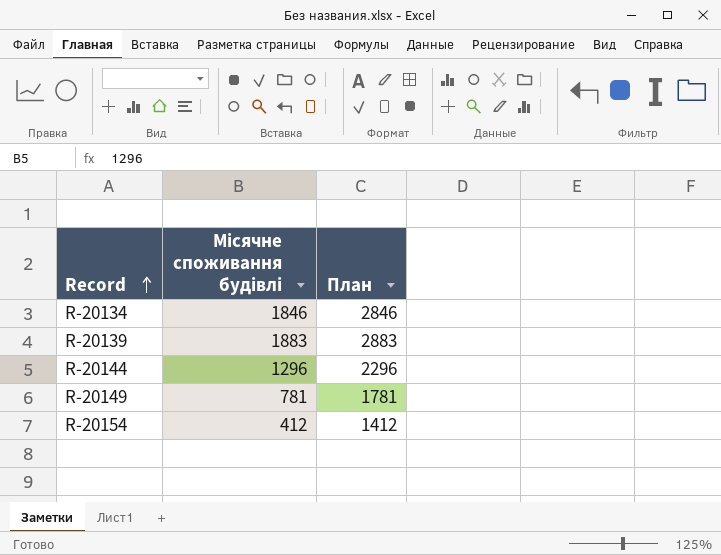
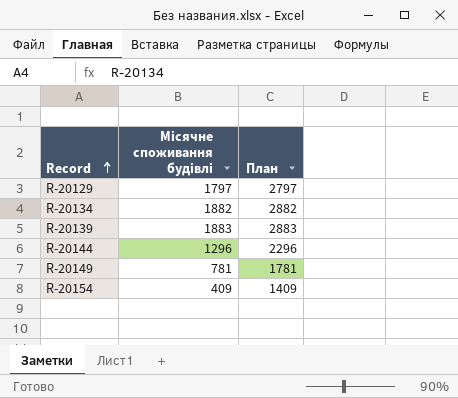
row R-20129: none -> 1797 | 2797
R-20134 | Місячне споживання будівлі: 1846 -> 1882
R-20134 | План: 2846 -> 2882
R-20154 | Місячне споживання будівлі: 412 -> 409
R-20154 | План: 1412 -> 1409

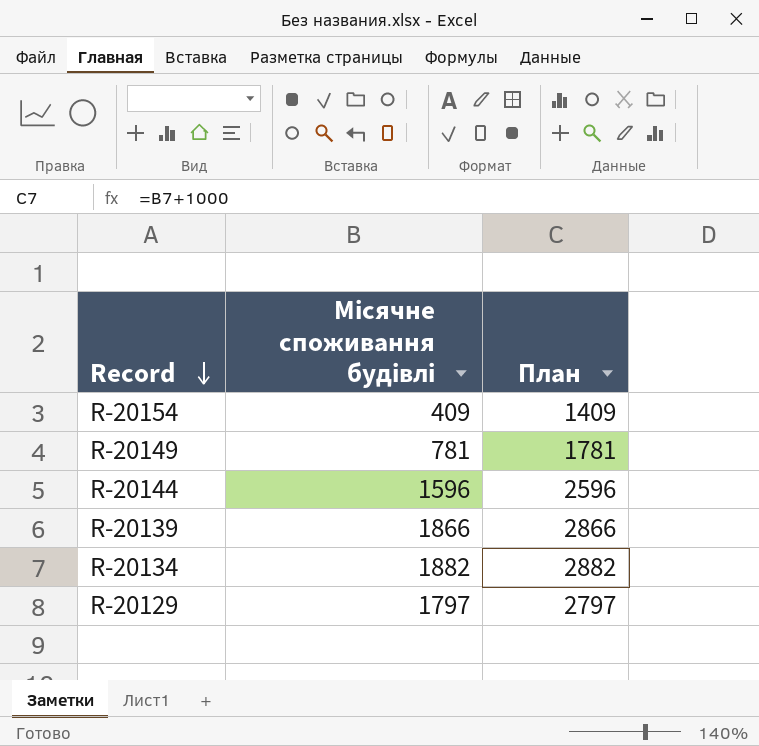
row order: Record ascending -> Record descending
R-20144 | Місячне споживання будівлі: 1296 -> 1596
R-20144 | План: 2296 -> 2596
R-20139 | Місячне споживання будівлі: 1883 -> 1866
R-20139 | План: 2883 -> 2866

